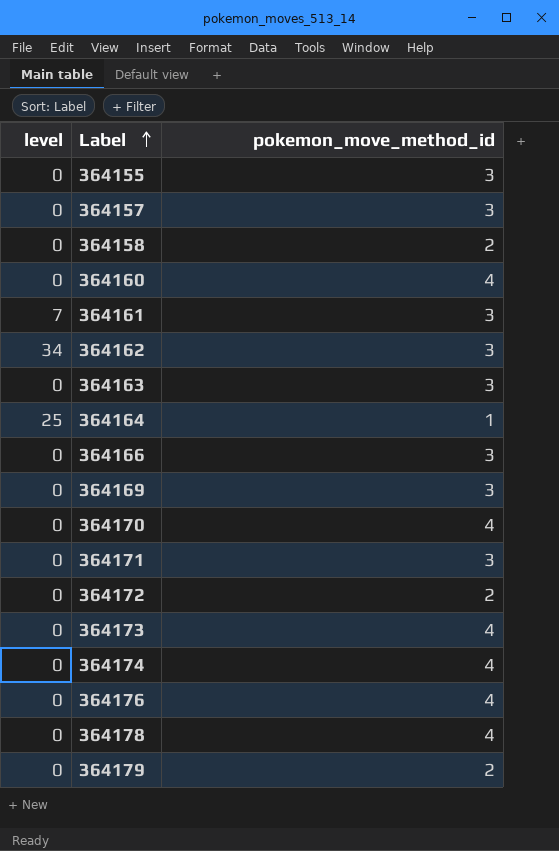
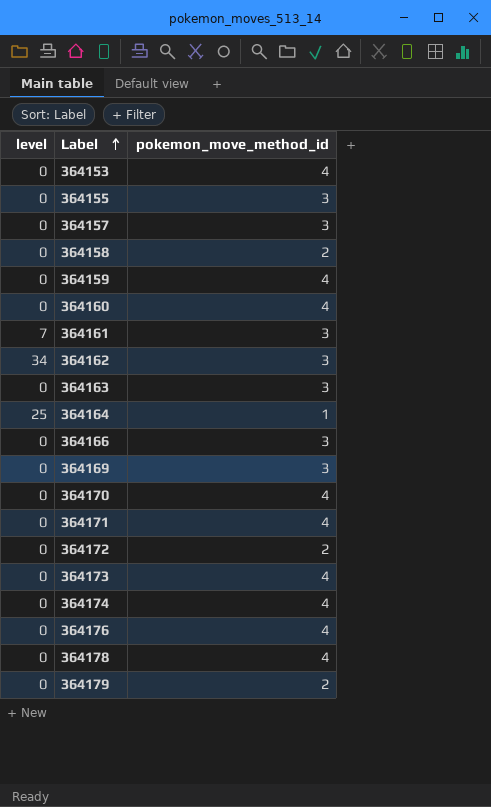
row 364153: none -> 0 | 4
row 364159: none -> 0 | 4
364171 | pokemon_move_method_id: 3 -> 4

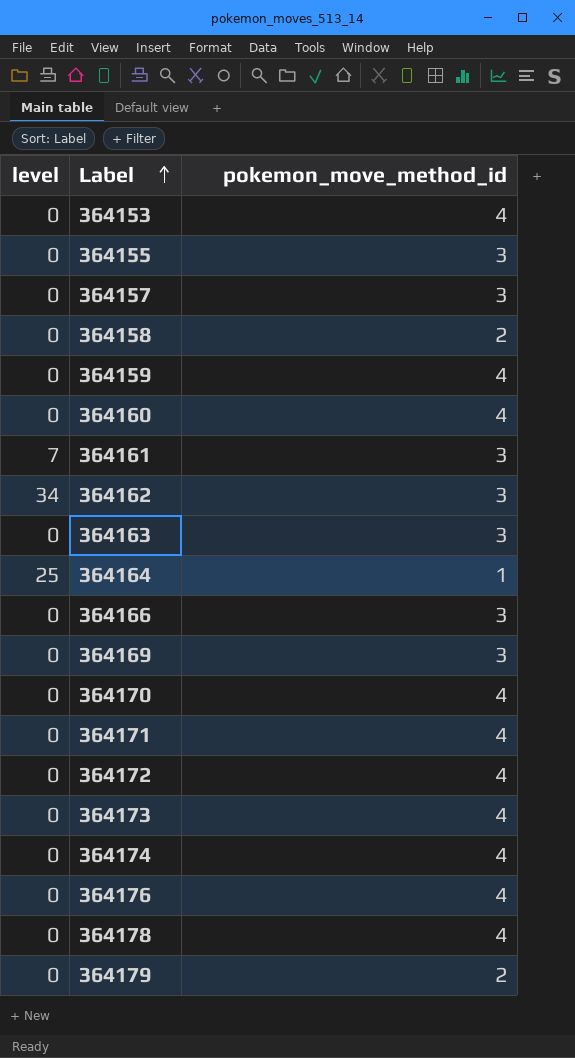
364172 | pokemon_move_method_id: 2 -> 4

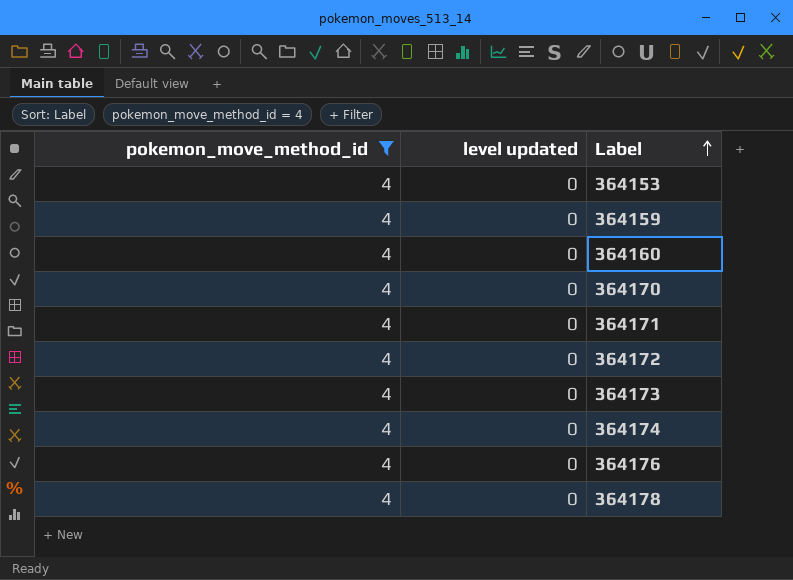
filter: none -> pokemon_move_method_id = 4
column pokemon_move_method_id | position: 3 -> 1
column name: level -> level updated

